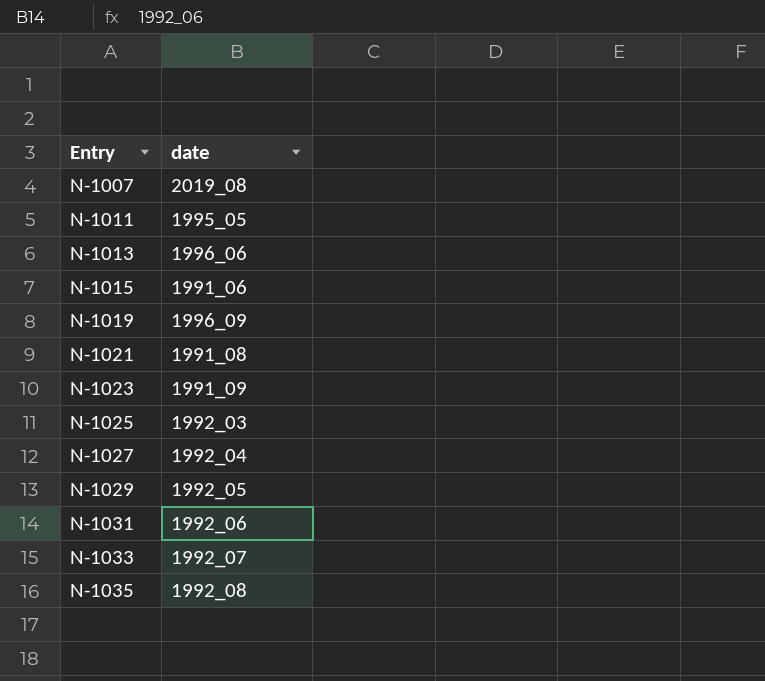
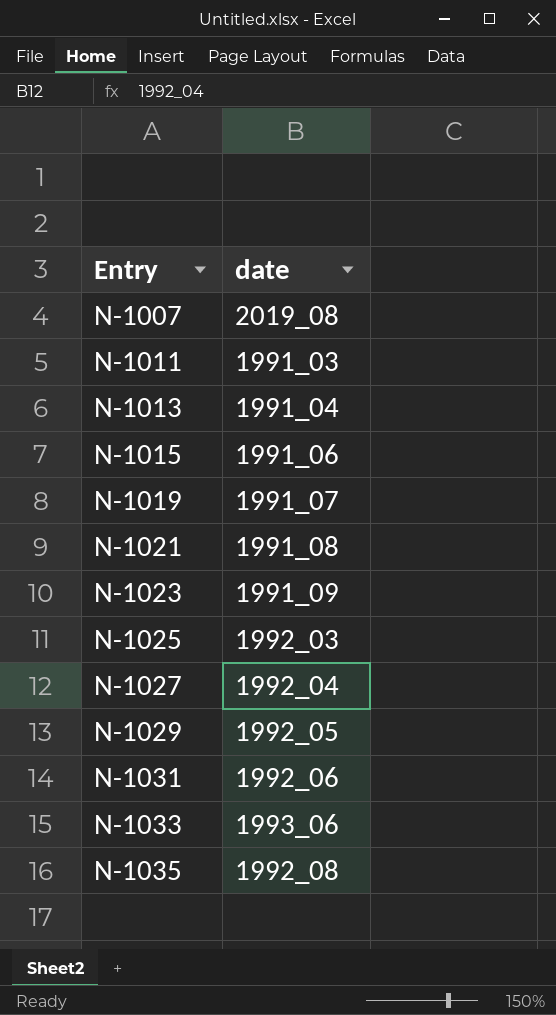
N-1011 | date: 1995_05 -> 1991_03
N-1013 | date: 1996_06 -> 1991_04
N-1019 | date: 1996_09 -> 1991_07
N-1033 | date: 1992_07 -> 1993_06

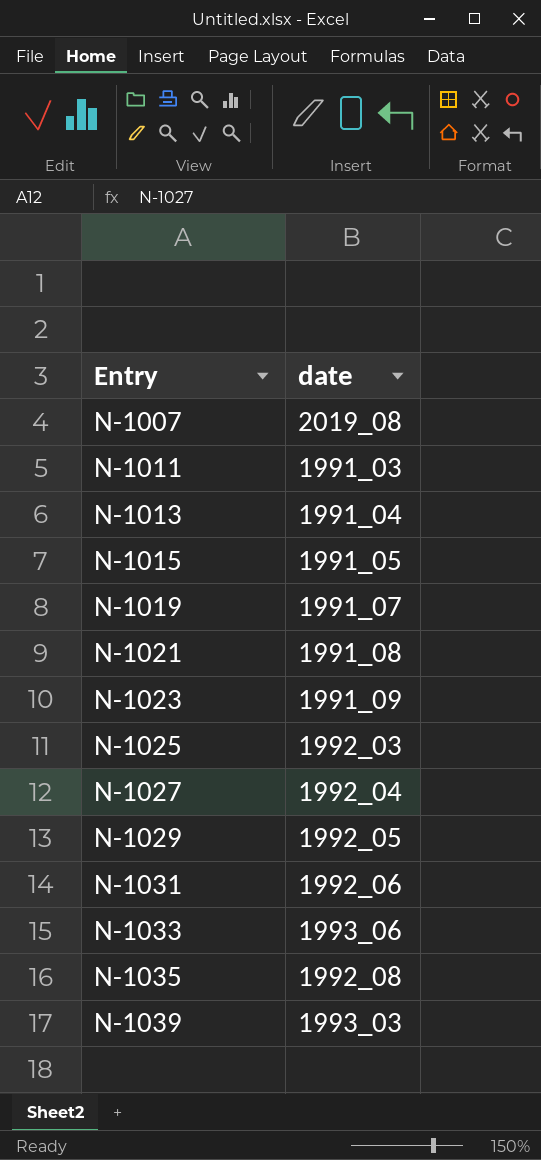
N-1015 | date: 1991_06 -> 1991_05
row N-1039: none -> 1993_03

